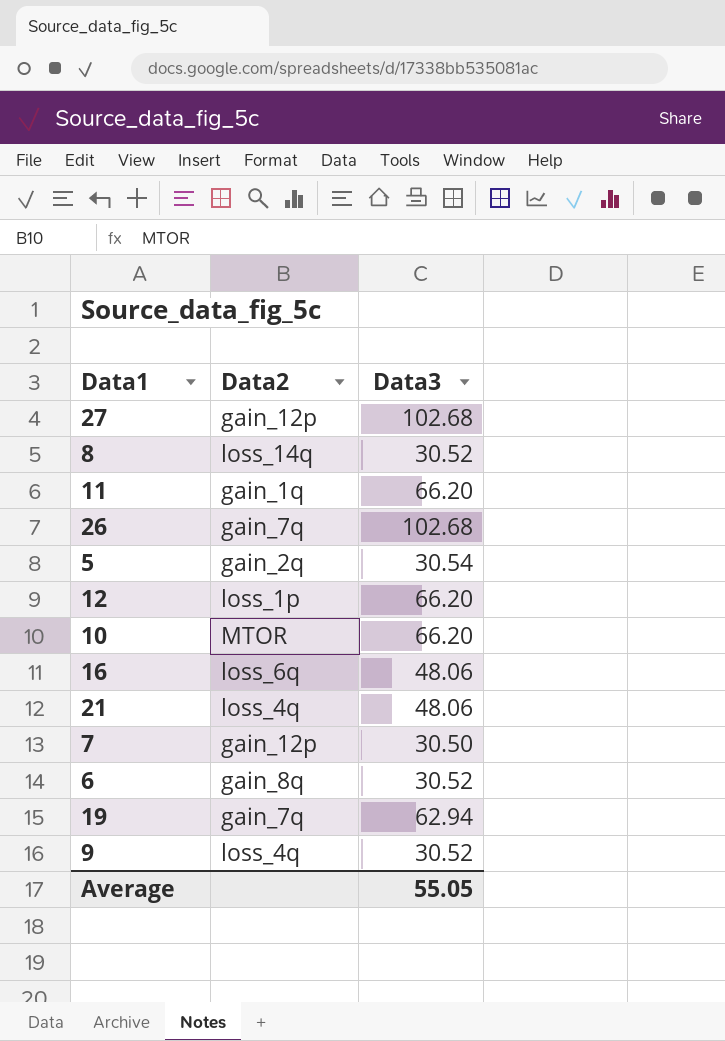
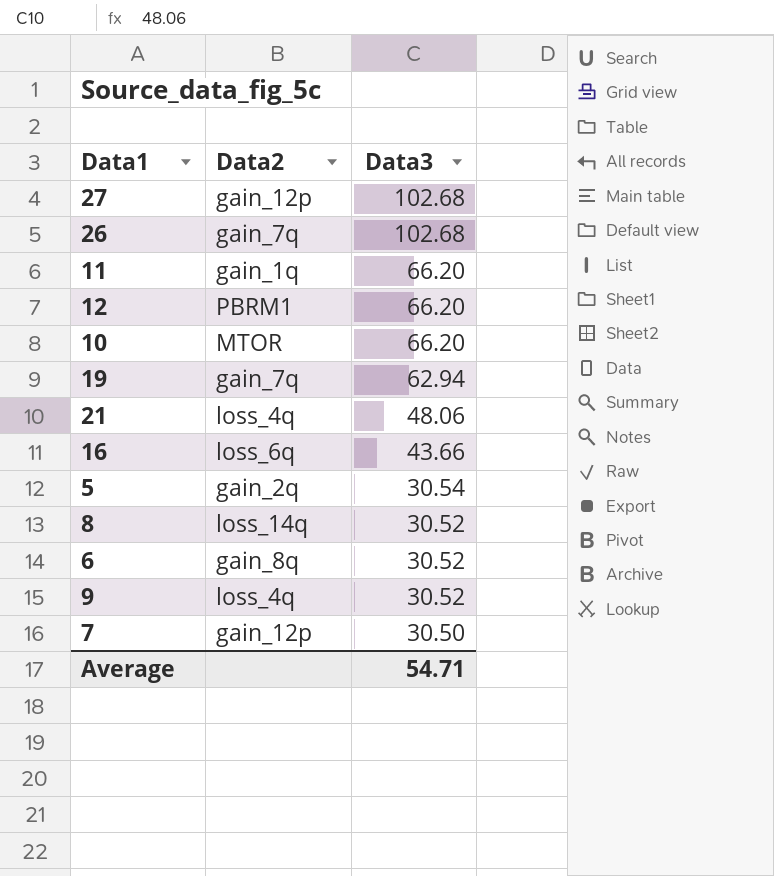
row order: none -> Data3 descending
12 | Data2: loss_1p -> PBRM1
16 | Data3: 48.06 -> 43.66
Average | Data3: 55.05 -> 54.71

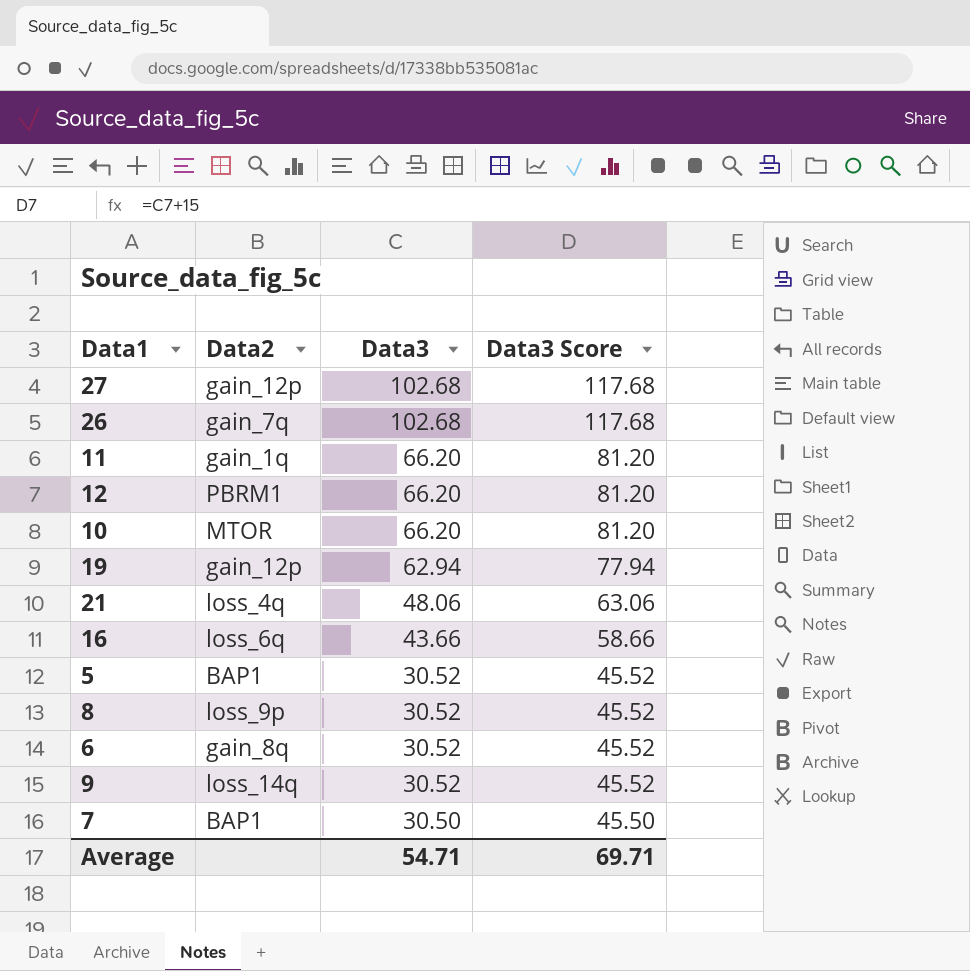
column Data3 Score | formula: none -> [Data3] + 15
19 | Data2: gain_7q -> gain_12p
5 | Data2: gain_2q -> BAP1
5 | Data3: 30.54 -> 30.52
8 | Data2: loss_14q -> loss_9p
9 | Data2: loss_4q -> loss_14q
7 | Data2: gain_12p -> BAP1

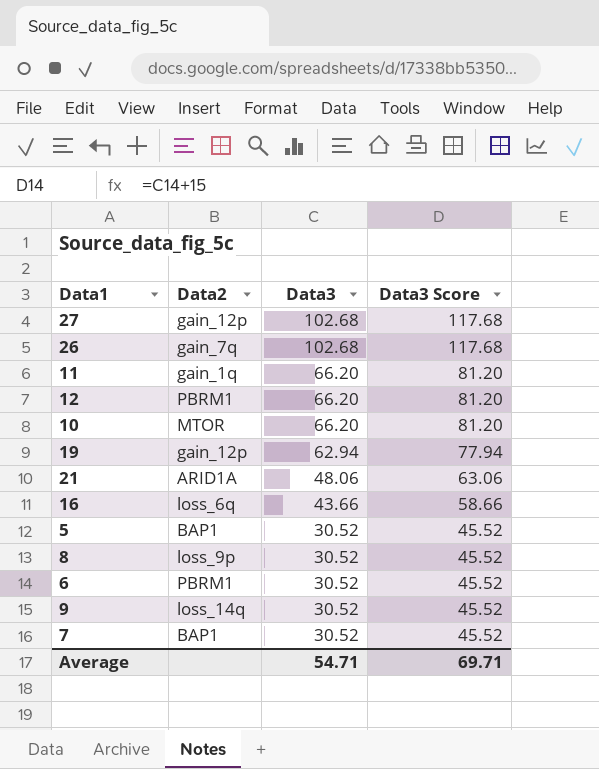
21 | Data2: loss_4q -> ARID1A
6 | Data2: gain_8q -> PBRM1
7 | Data3: 30.50 -> 30.52
7 | Data3 Score: 45.50 -> 45.52

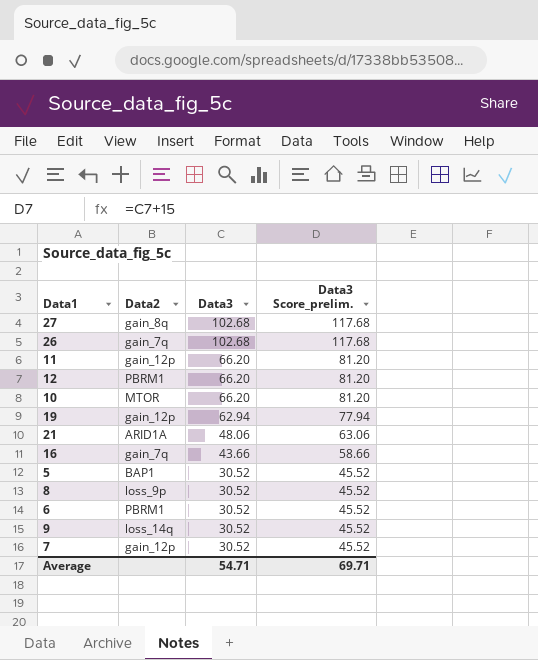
column name: Data3 Score -> Data3 Score_prelim.
27 | Data2: gain_12p -> gain_8q
11 | Data2: gain_1q -> gain_12p
16 | Data2: loss_6q -> gain_7q
7 | Data2: BAP1 -> gain_12p

